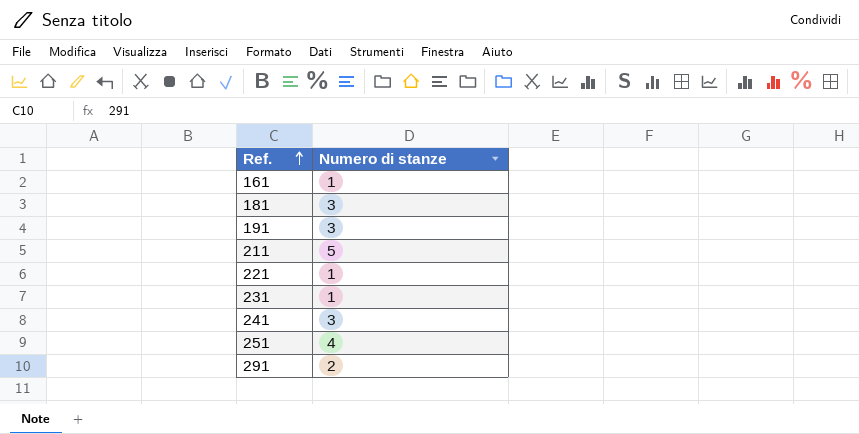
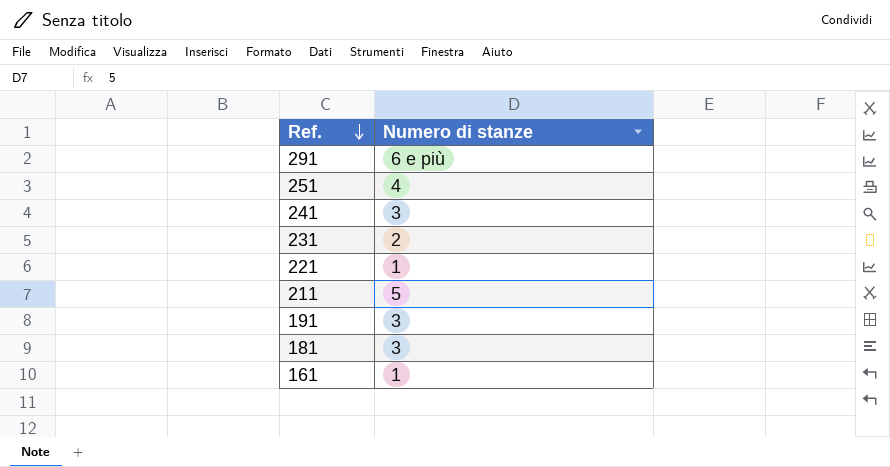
row order: Ref. ascending -> Ref. descending
291 | Numero di stanze: 2 -> 6 e più
231 | Numero di stanze: 1 -> 2

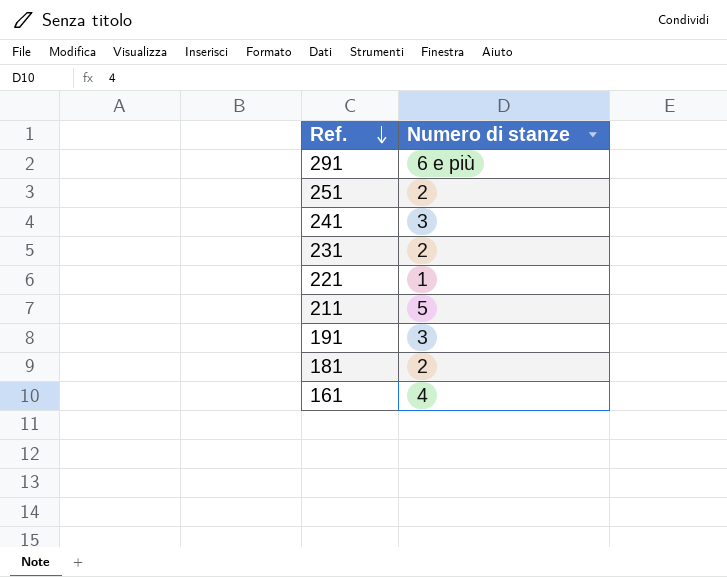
251 | Numero di stanze: 4 -> 2
181 | Numero di stanze: 3 -> 2
161 | Numero di stanze: 1 -> 4

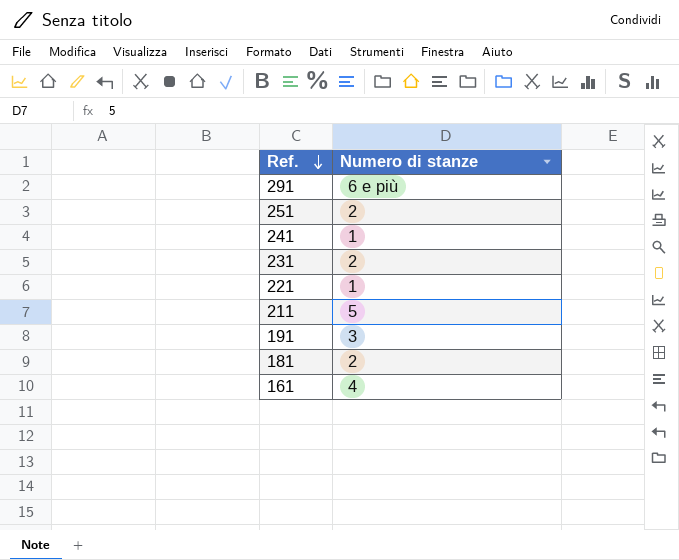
241 | Numero di stanze: 3 -> 1

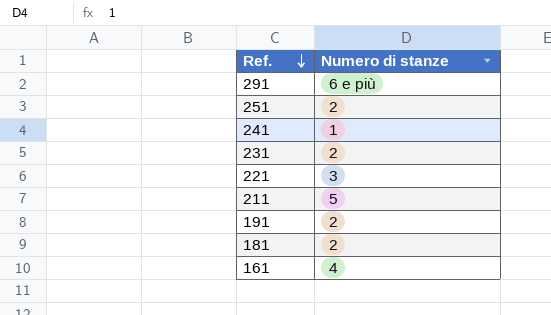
221 | Numero di stanze: 1 -> 3
191 | Numero di stanze: 3 -> 2

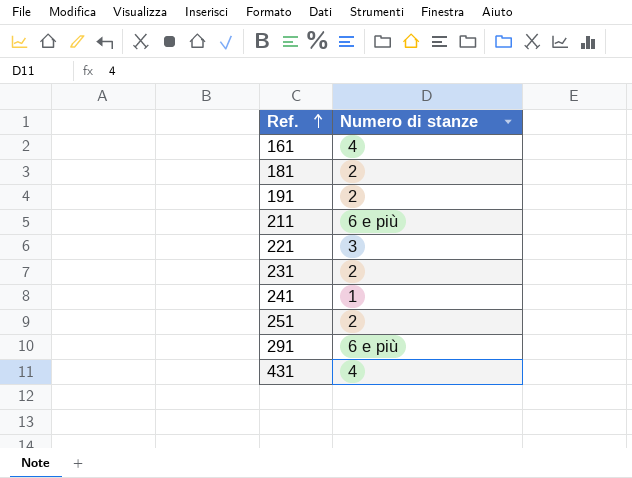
row order: Ref. descending -> Ref. ascending
211 | Numero di stanze: 5 -> 6 e più
row 431: none -> 4

